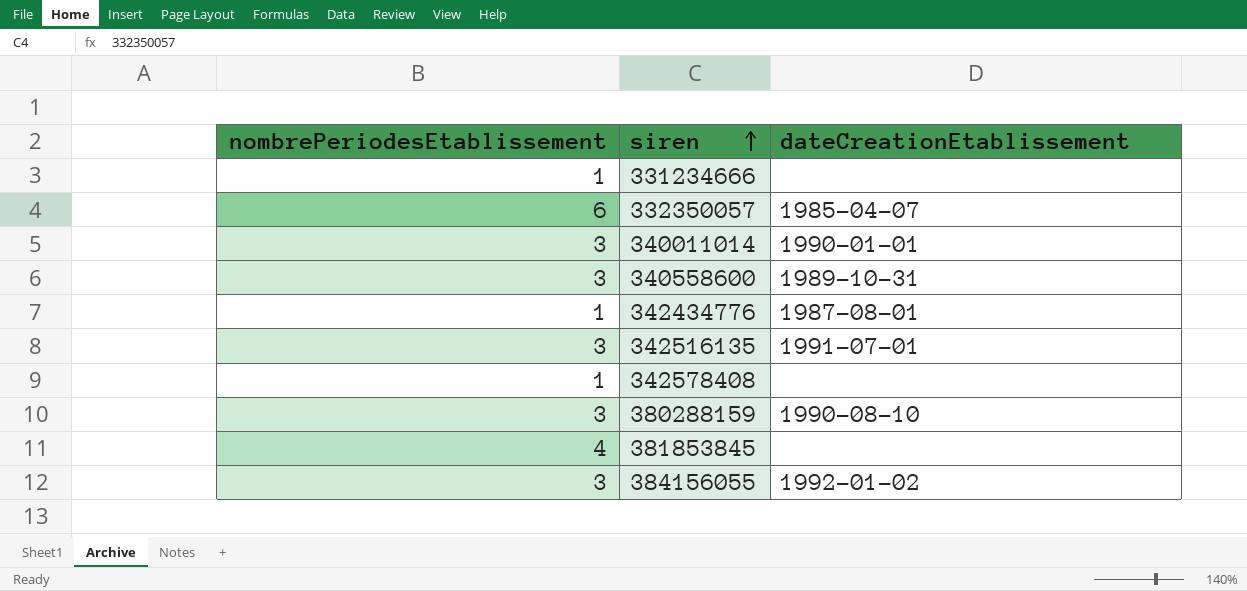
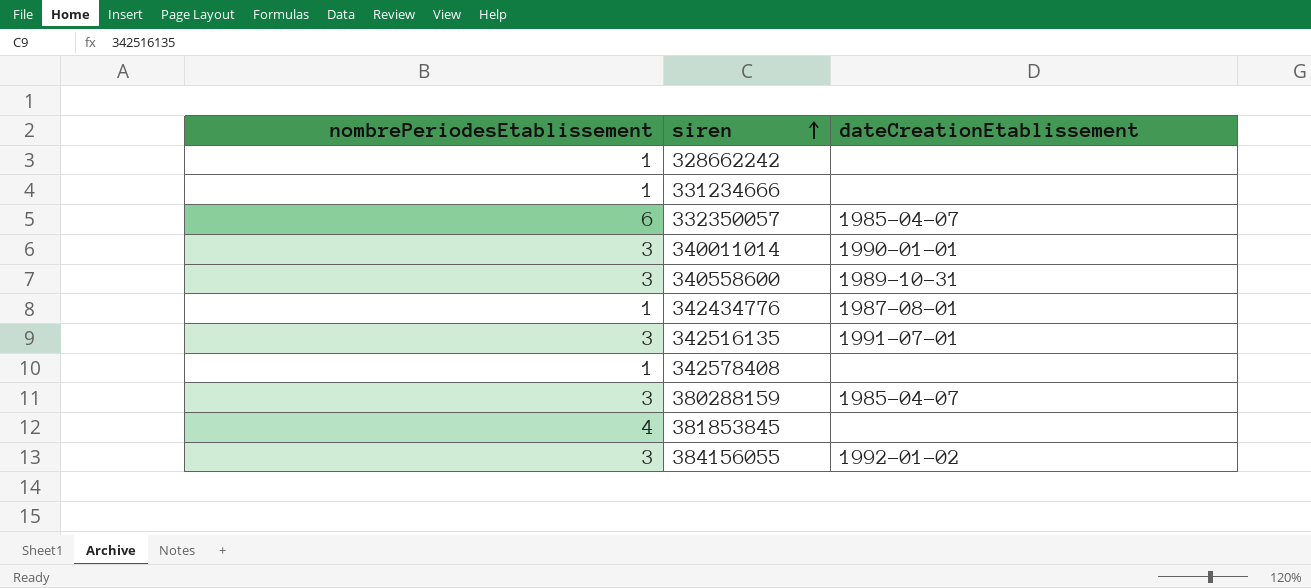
row 328662242: none -> 1 | none
380288159 | dateCreationEtablissement: 1990-08-10 -> 1985-04-07

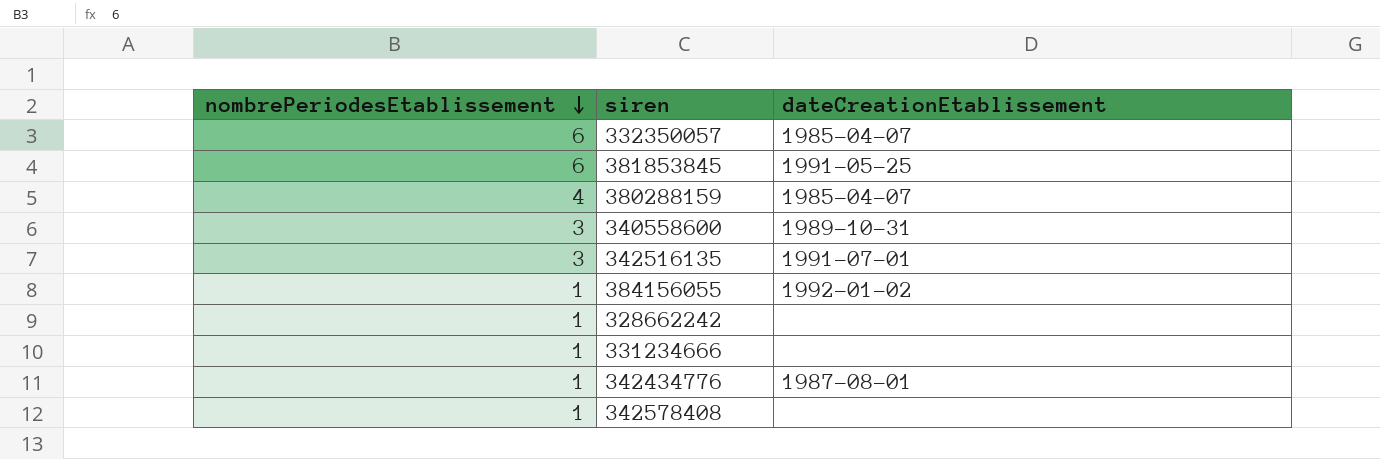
row order: siren ascending -> nombrePeriodesEtablissement descending
row 340011014: 3 | 1990-01-01 -> none
381853845 | nombrePeriodesEtablissement: 4 -> 6
381853845 | dateCreationEtablissement: none -> 1991-05-25
380288159 | nombrePeriodesEtablissement: 3 -> 4
384156055 | nombrePeriodesEtablissement: 3 -> 1

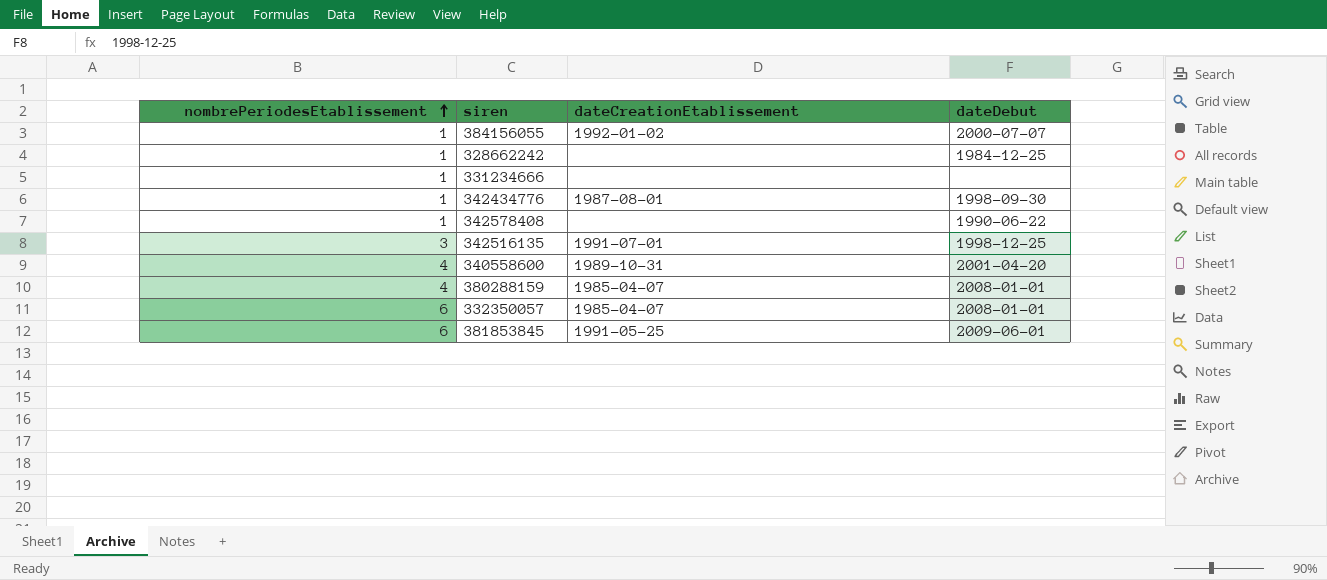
row order: nombrePeriodesEtablissement descending -> nombrePeriodesEtablissement ascending
column dateDebut | position: none -> 4
340558600 | nombrePeriodesEtablissement: 3 -> 4

